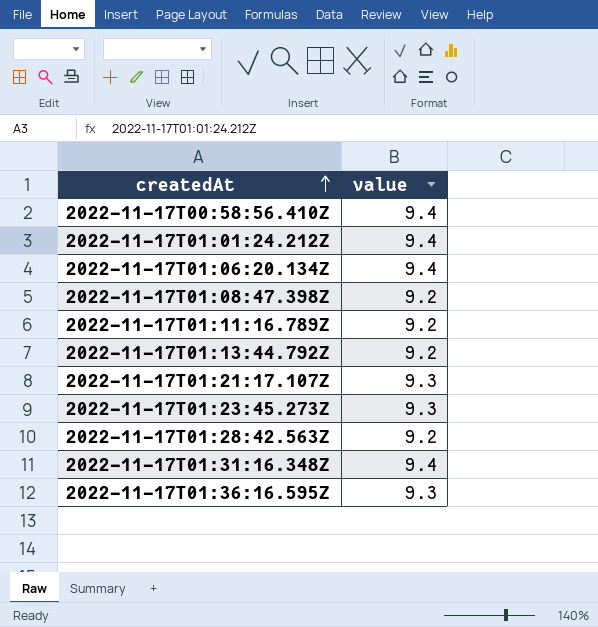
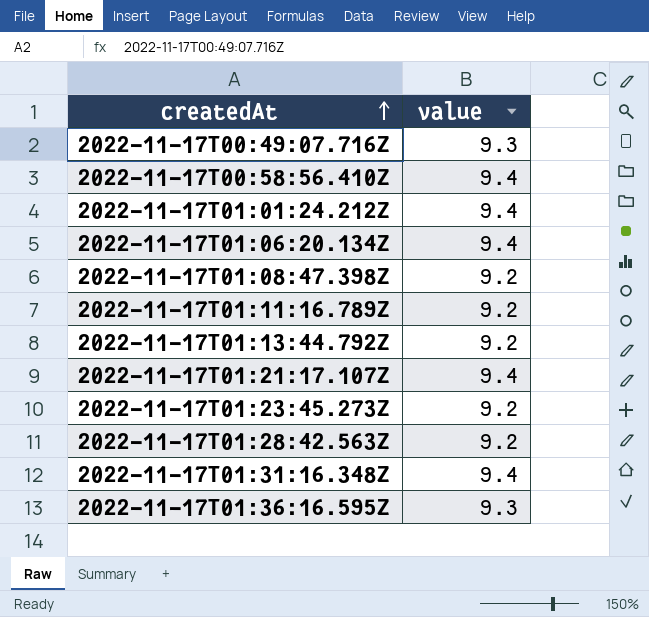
row 2022-11-17T00:49:07.716Z: none -> 9.3
2022-11-17T01:21:17.107Z | value: 9.3 -> 9.4
2022-11-17T01:23:45.273Z | value: 9.3 -> 9.2

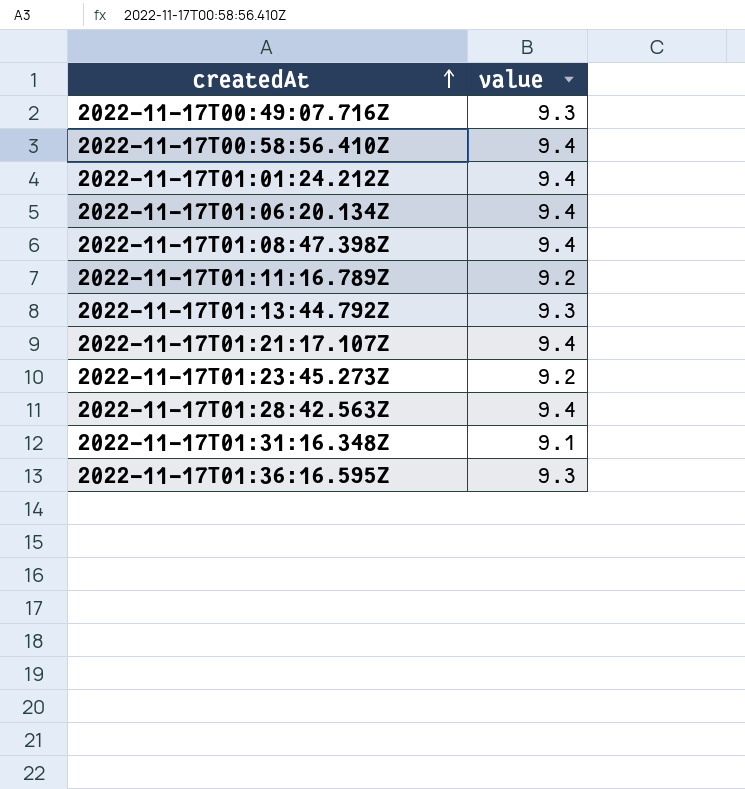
2022-11-17T01:08:47.398Z | value: 9.2 -> 9.4
2022-11-17T01:13:44.792Z | value: 9.2 -> 9.3
2022-11-17T01:28:42.563Z | value: 9.2 -> 9.4
2022-11-17T01:31:16.348Z | value: 9.4 -> 9.1

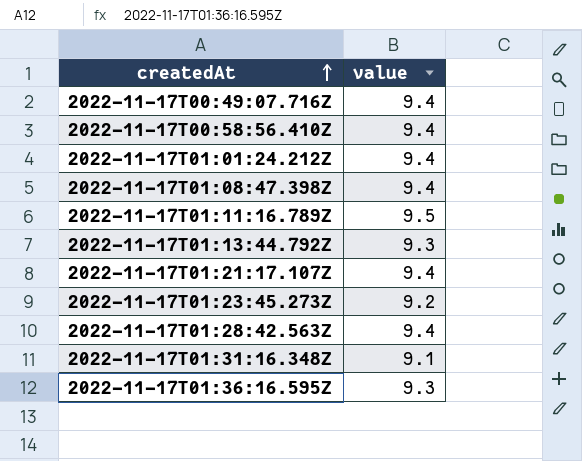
row 2022-11-17T01:06:20.134Z: 9.4 -> none
2022-11-17T00:49:07.716Z | value: 9.3 -> 9.4
2022-11-17T01:11:16.789Z | value: 9.2 -> 9.5

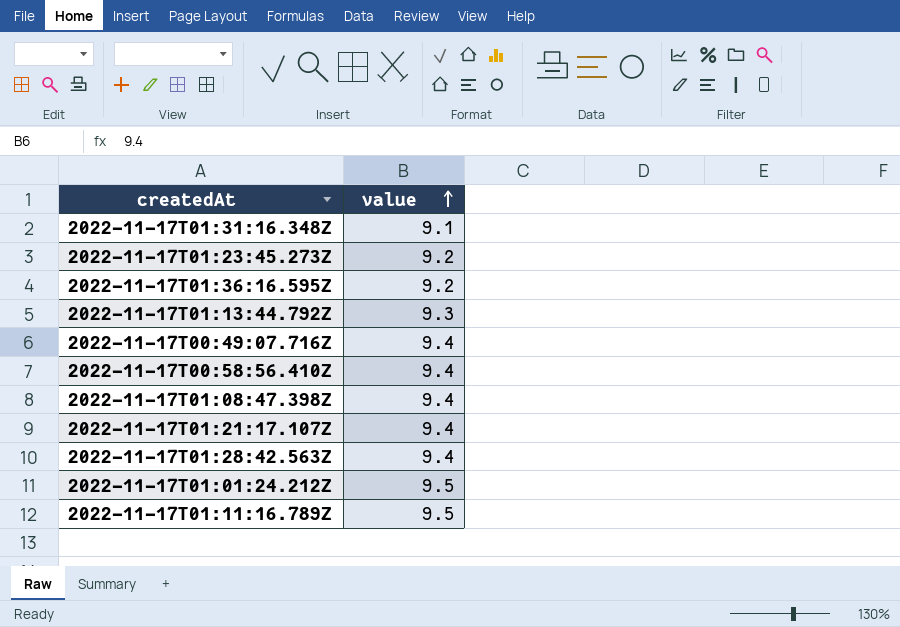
row order: createdAt ascending -> value ascending
2022-11-17T01:36:16.595Z | value: 9.3 -> 9.2
2022-11-17T01:01:24.212Z | value: 9.4 -> 9.5

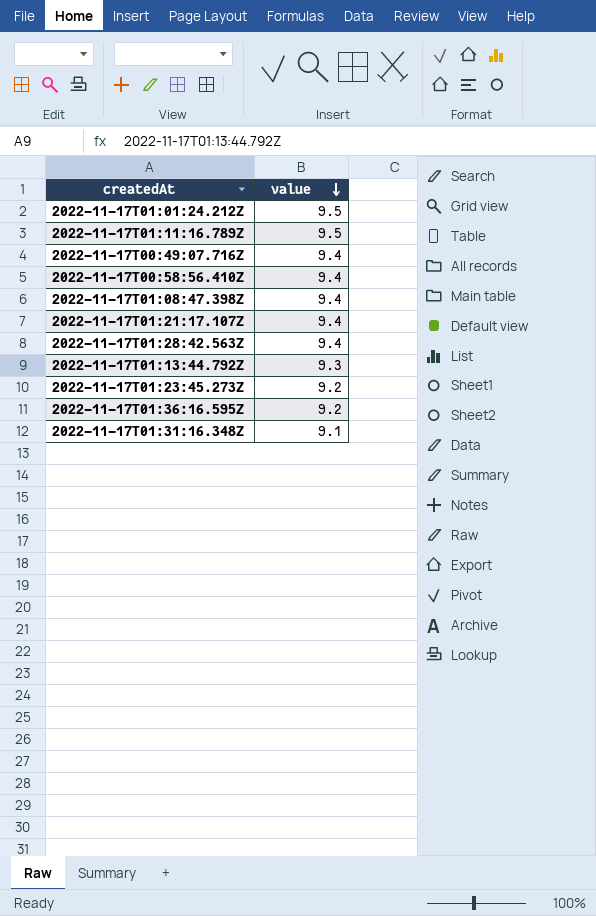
row order: value ascending -> value descending

